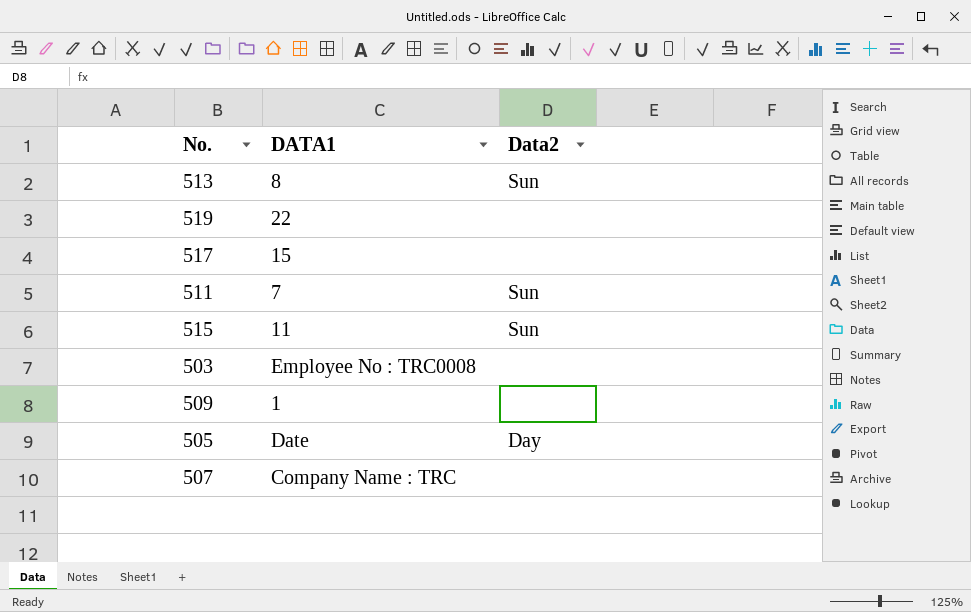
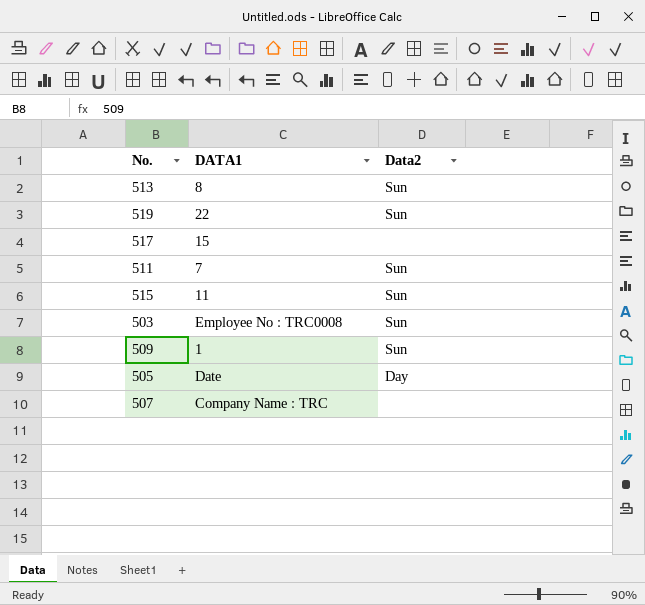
519 | Data2: none -> Sun
503 | Data2: none -> Sun
509 | Data2: none -> Sun

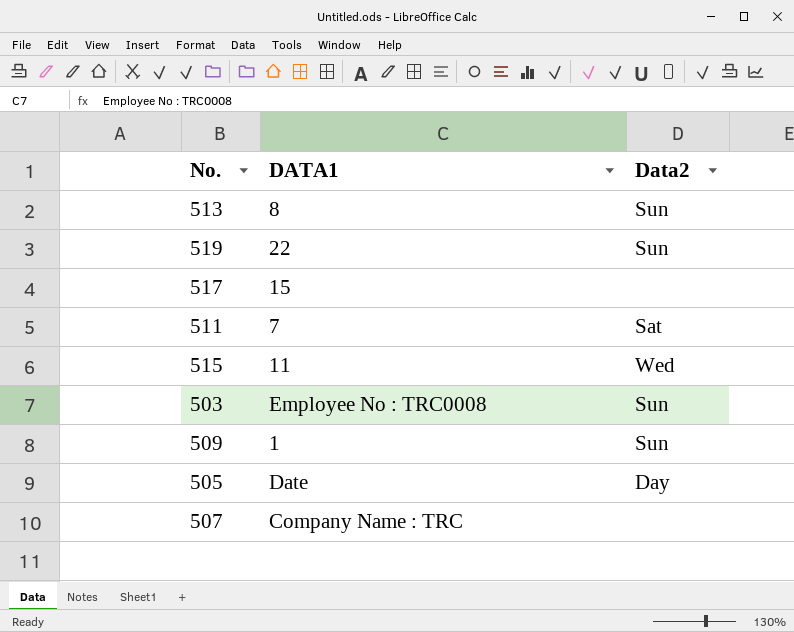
511 | Data2: Sun -> Sat
515 | Data2: Sun -> Wed

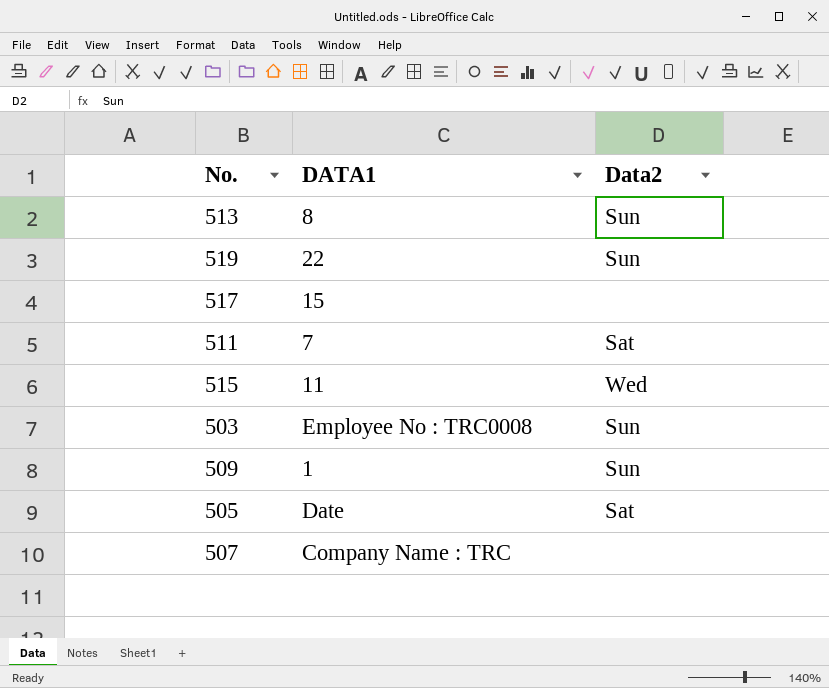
505 | Data2: Day -> Sat

